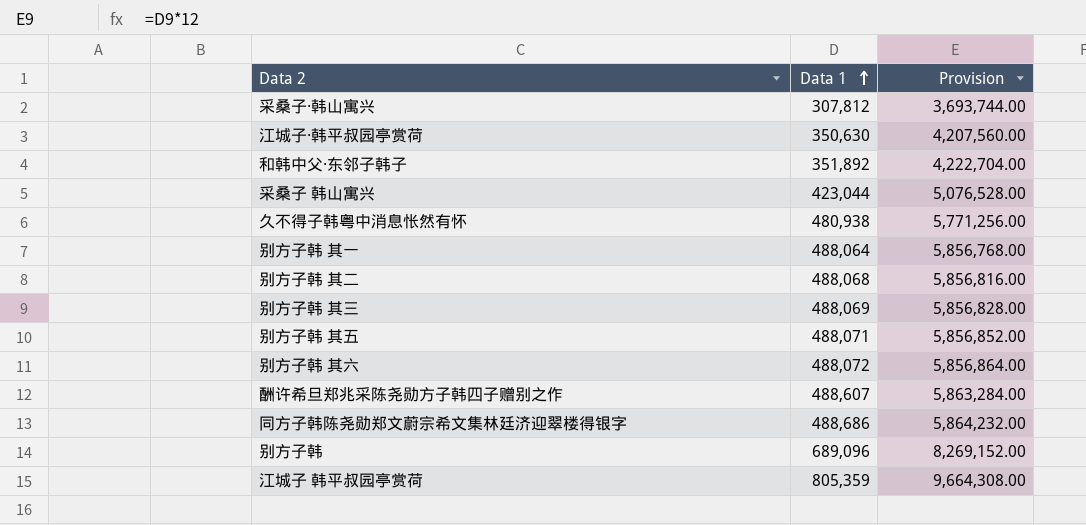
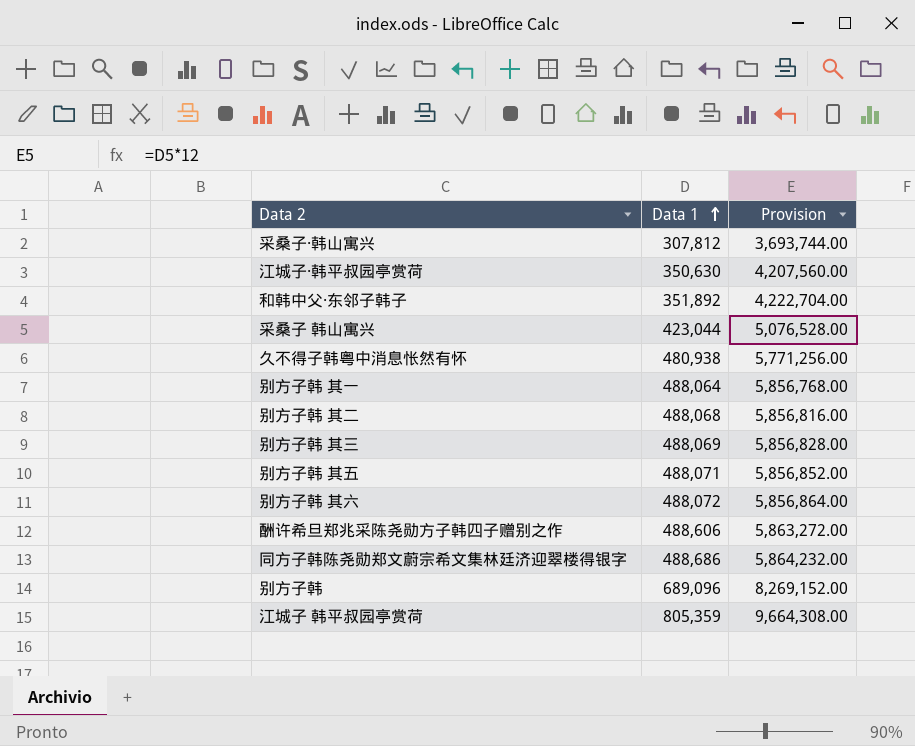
酬许希旦郑兆采陈尧勋方子韩四子赠别之作 | Data 1: 488,607 -> 488,606
酬许希旦郑兆采陈尧勋方子韩四子赠别之作 | Provision: 5,863,284.00 -> 5,863,272.00

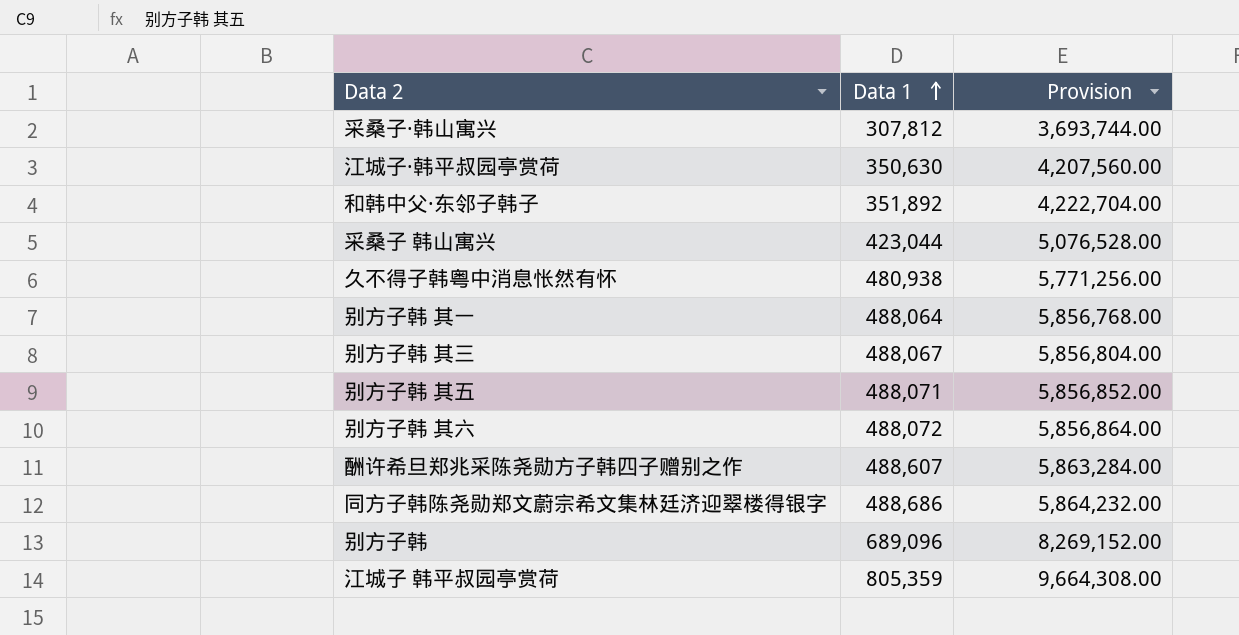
row 别方子韩 其二: 488,068 | 5,856,816.00 -> none
别方子韩 其三 | Data 1: 488,069 -> 488,067
别方子韩 其三 | Provision: 5,856,828.00 -> 5,856,804.00
酬许希旦郑兆采陈尧勋方子韩四子赠别之作 | Data 1: 488,606 -> 488,607
酬许希旦郑兆采陈尧勋方子韩四子赠别之作 | Provision: 5,863,272.00 -> 5,863,284.00

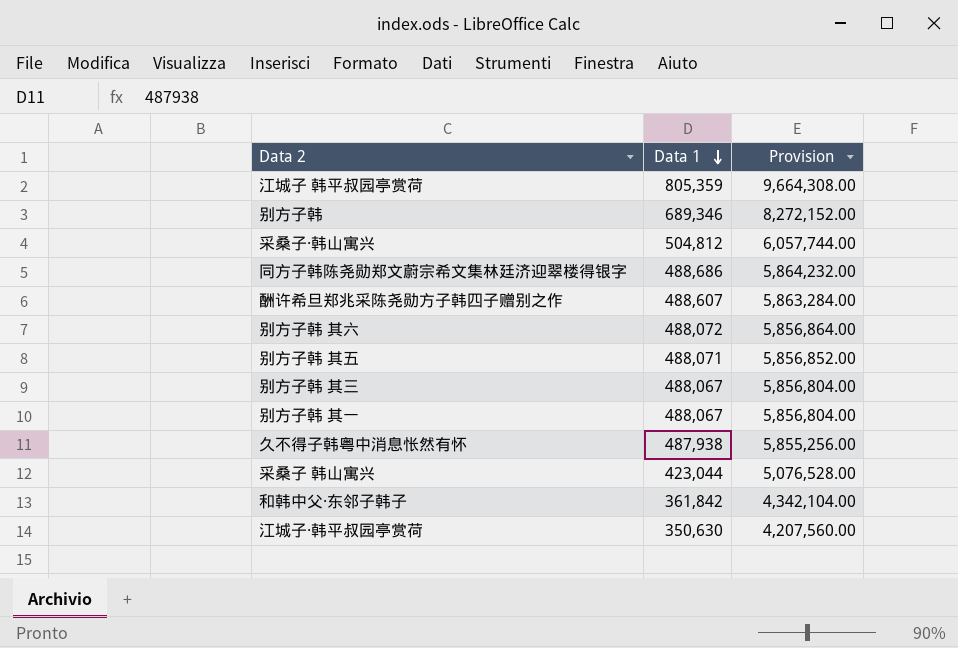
row order: Data 1 ascending -> Data 1 descending
别方子韩 | Data 1: 689,096 -> 689,346
别方子韩 | Provision: 8,269,152.00 -> 8,272,152.00
采桑子·韩山寓兴 | Data 1: 307,812 -> 504,812
采桑子·韩山寓兴 | Provision: 3,693,744.00 -> 6,057,744.00
别方子韩 其一 | Data 1: 488,064 -> 488,067
别方子韩 其一 | Provision: 5,856,768.00 -> 5,856,804.00
久不得子韩粤中消息怅然有怀 | Data 1: 480,938 -> 487,938
久不得子韩粤中消息怅然有怀 | Provision: 5,771,256.00 -> 5,855,256.00
和韩中父·东邻子韩子 | Data 1: 351,892 -> 361,842
和韩中父·东邻子韩子 | Provision: 4,222,704.00 -> 4,342,104.00

